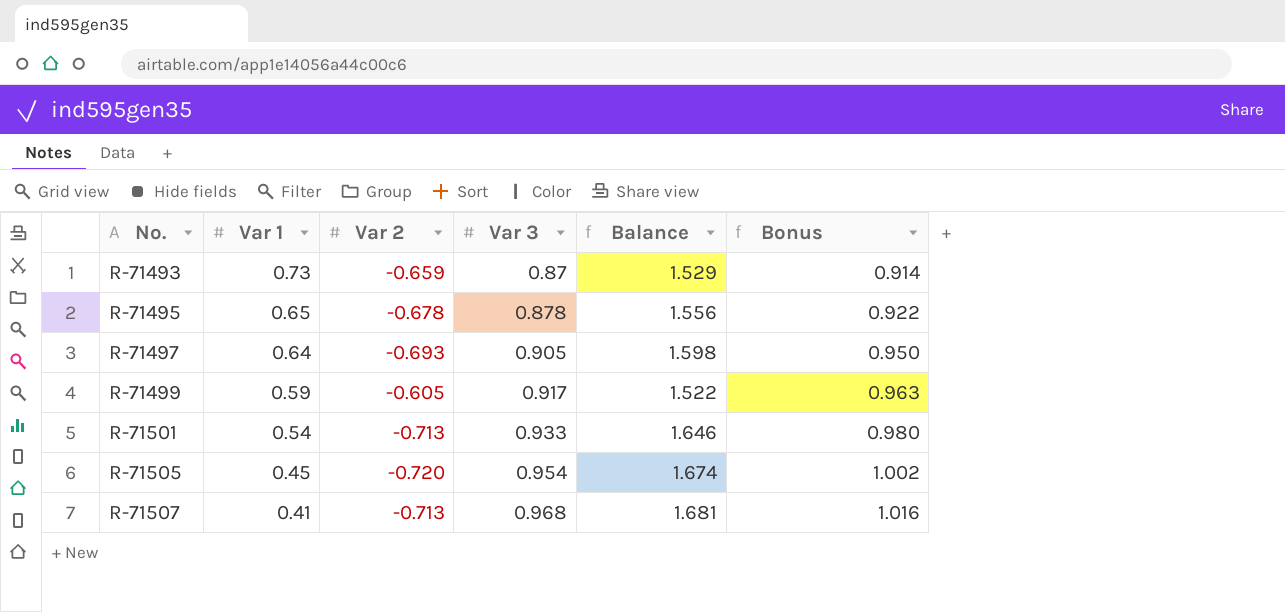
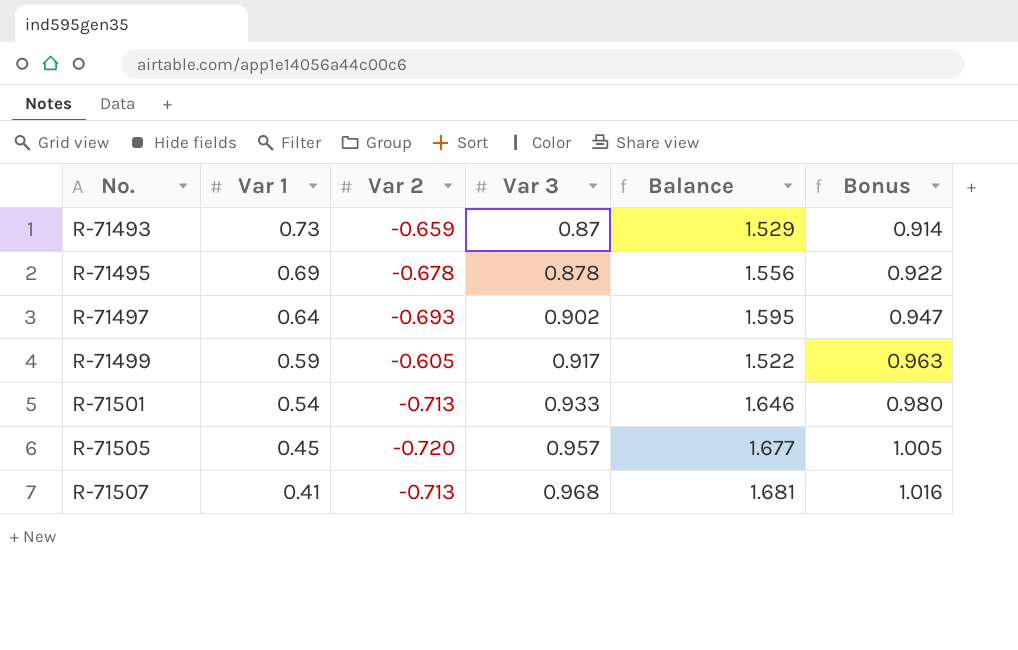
R-71495 | Var 1: 0.65 -> 0.69
R-71497 | Var 3: 0.905 -> 0.902
R-71497 | Balance: 1.598 -> 1.595
R-71497 | Bonus: 0.950 -> 0.947
R-71505 | Var 3: 0.954 -> 0.957
R-71505 | Balance: 1.674 -> 1.677
R-71505 | Bonus: 1.002 -> 1.005

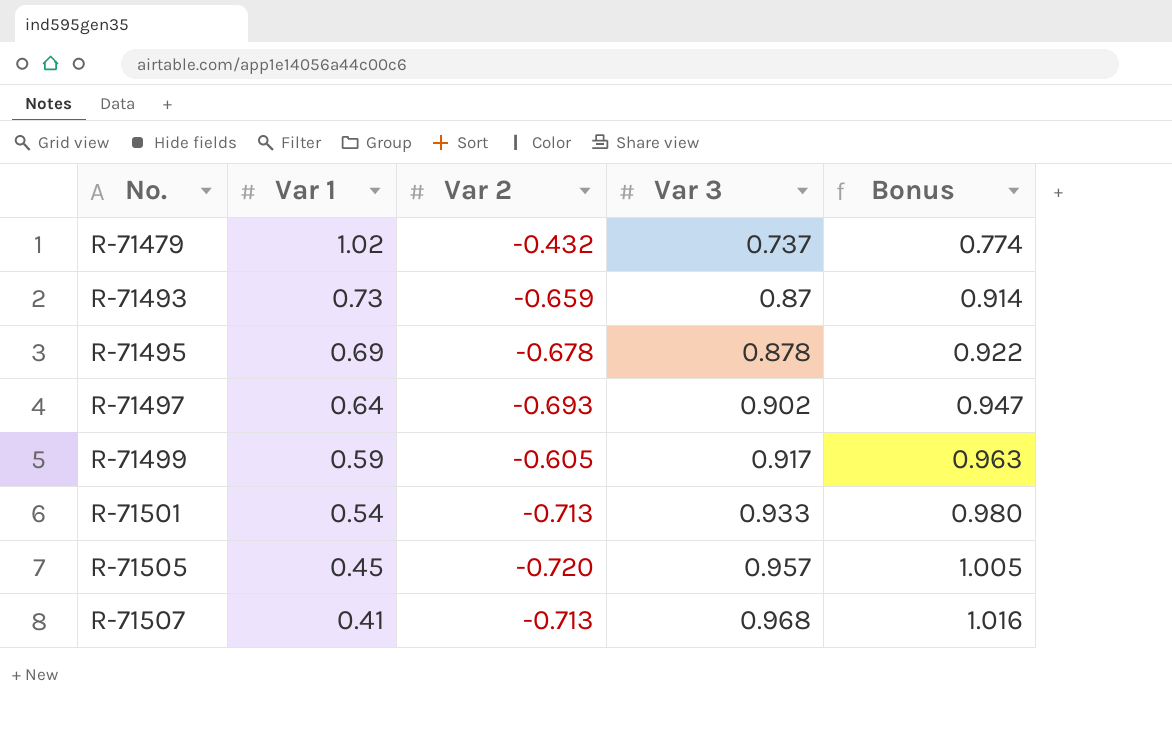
column Balance | formula: [Var 3] - [Var 2] -> none
row R-71479: none -> 1.02 | -0.432 | 0.737 | 0.774

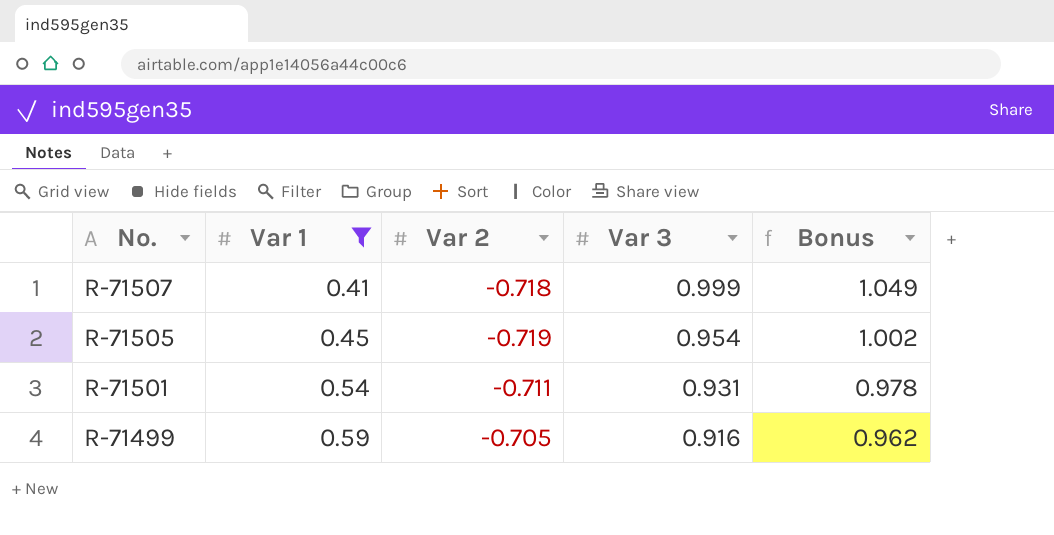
filter: none -> Var 1 <= 0.59
row order: No. ascending -> No. descending
R-71507 | Var 2: -0.713 -> -0.718
R-71507 | Var 3: 0.968 -> 0.999
R-71507 | Bonus: 1.016 -> 1.049
R-71505 | Var 2: -0.720 -> -0.719
R-71505 | Var 3: 0.957 -> 0.954
R-71505 | Bonus: 1.005 -> 1.002
R-71501 | Var 2: -0.713 -> -0.711
R-71501 | Var 3: 0.933 -> 0.931
R-71501 | Bonus: 0.980 -> 0.978
R-71499 | Var 2: -0.605 -> -0.705
R-71499 | Var 3: 0.917 -> 0.916
R-71499 | Bonus: 0.963 -> 0.962

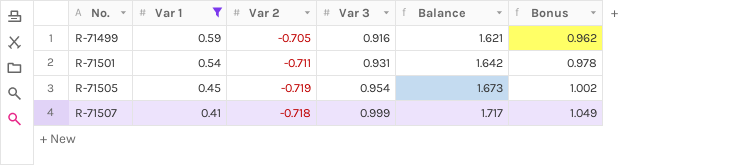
row order: No. descending -> No. ascending
column Balance | formula: none -> [Var 3] - [Var 2]

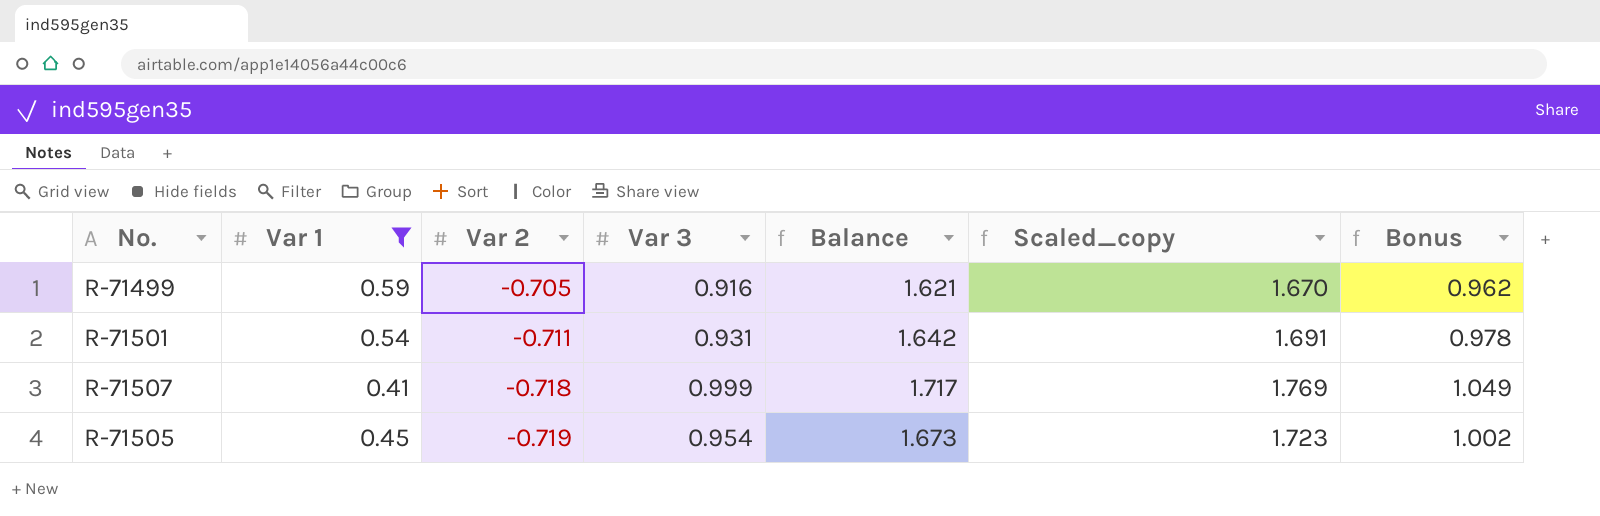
row order: No. ascending -> Var 2 descending
column Scaled_copy | formula: none -> [Balance] * 1.03

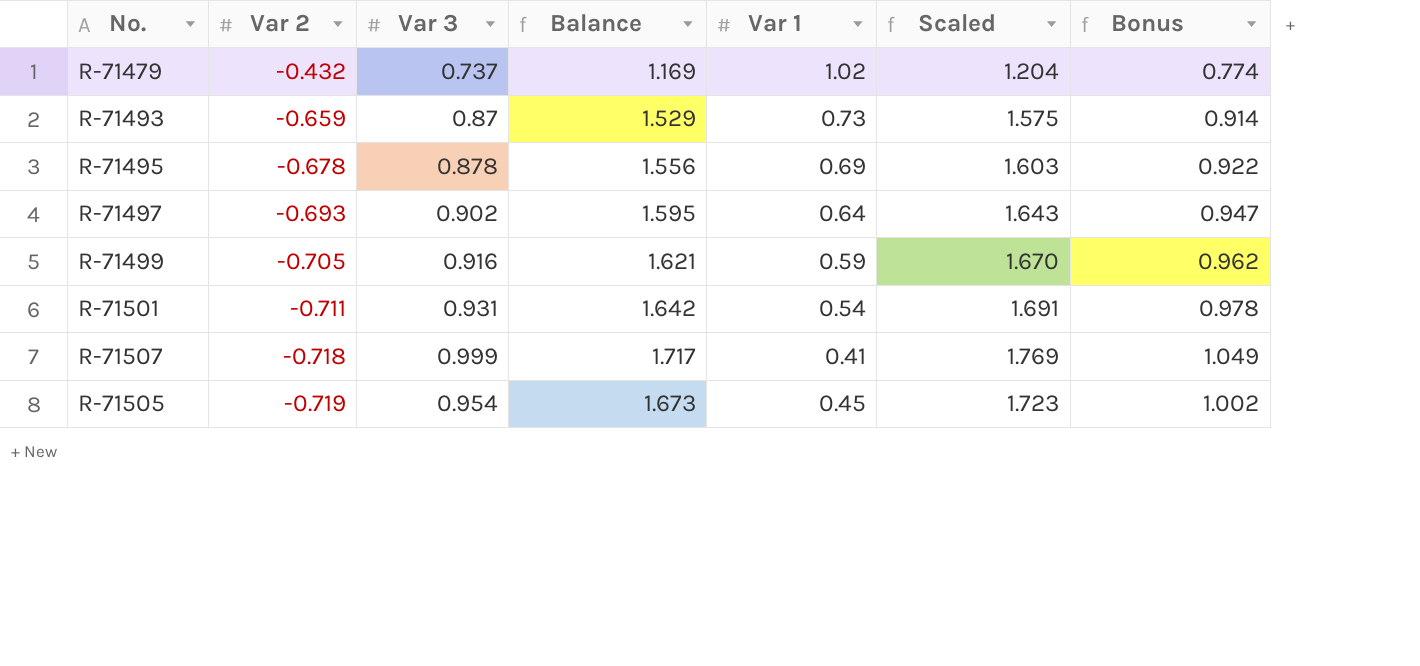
filter: Var 1 <= 0.59 -> none
column Var 1 | position: 2 -> 5
column name: Scaled_copy -> Scaled

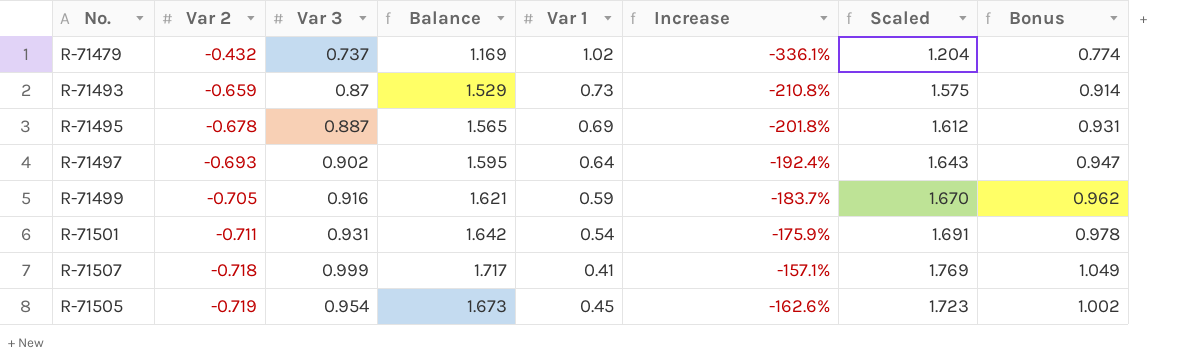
column Increase | formula: none -> ([Var 1] - [Var 2]) / [Var 2]
R-71495 | Var 3: 0.878 -> 0.887
R-71495 | Balance: 1.556 -> 1.565
R-71495 | Scaled: 1.603 -> 1.612
R-71495 | Bonus: 0.922 -> 0.931

